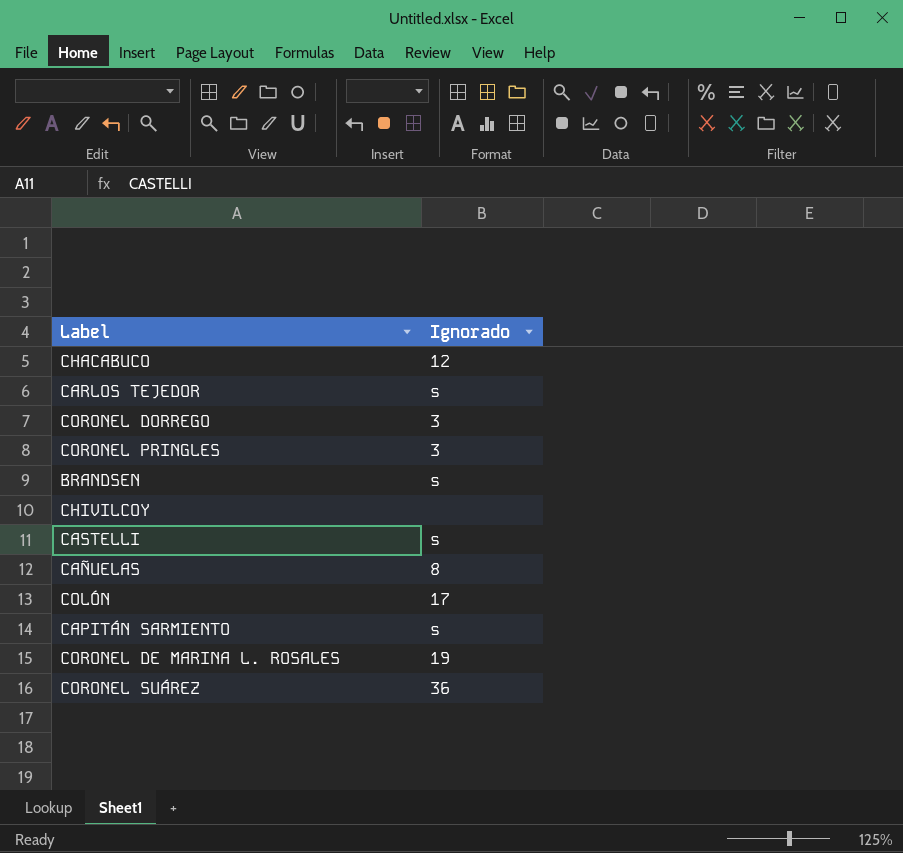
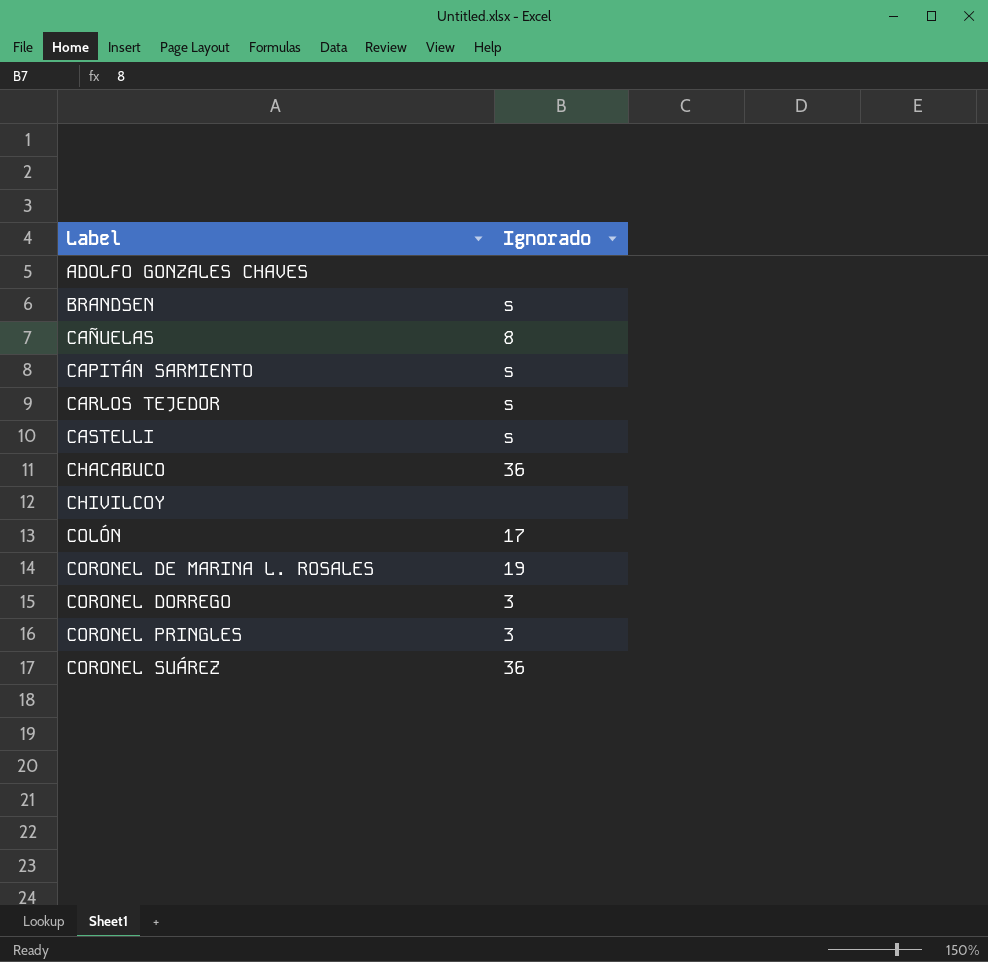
row order: none -> Label ascending
row ADOLFO GONZALES CHAVES: none -> none
CHACABUCO | Ignorado: 12 -> 36

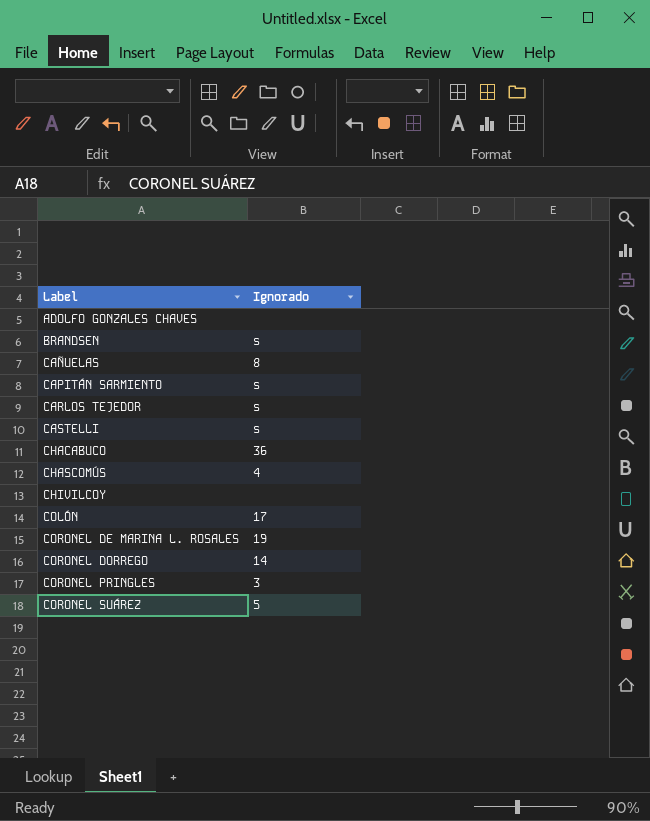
row CHASCOMÚS: none -> 4
CORONEL DORREGO | Ignorado: 3 -> 14
CORONEL SUÁREZ | Ignorado: 36 -> 5

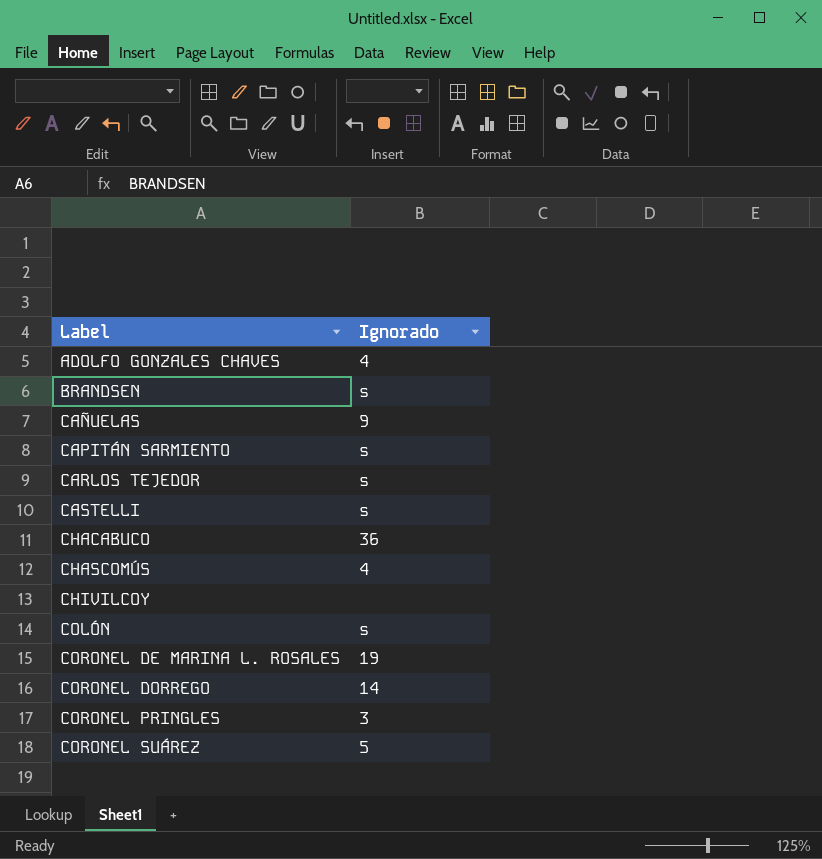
ADOLFO GONZALES CHAVES | Ignorado: none -> 4
CAÑUELAS | Ignorado: 8 -> 9
COLÓN | Ignorado: 17 -> s

